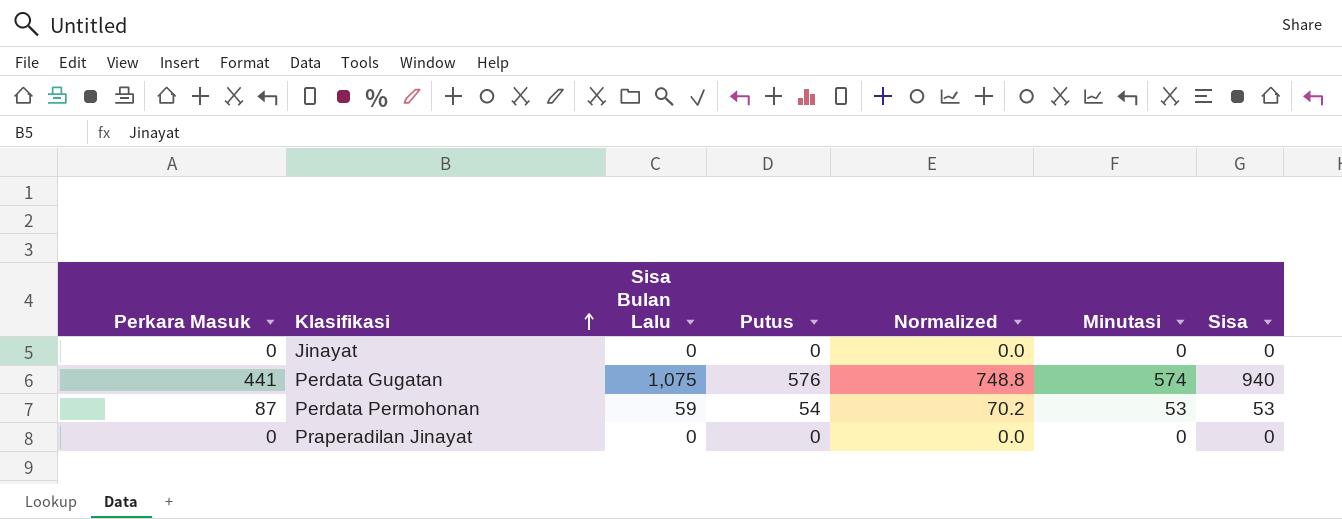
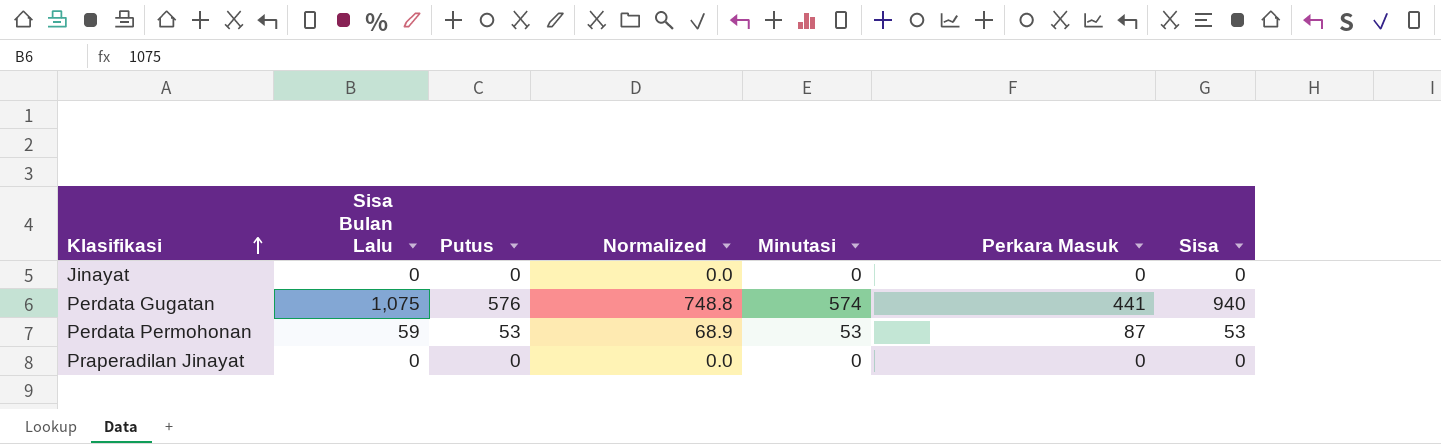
column Perkara Masuk | position: 1 -> 6
Perdata Permohonan | Putus: 54 -> 53
Perdata Permohonan | Normalized: 70.2 -> 68.9

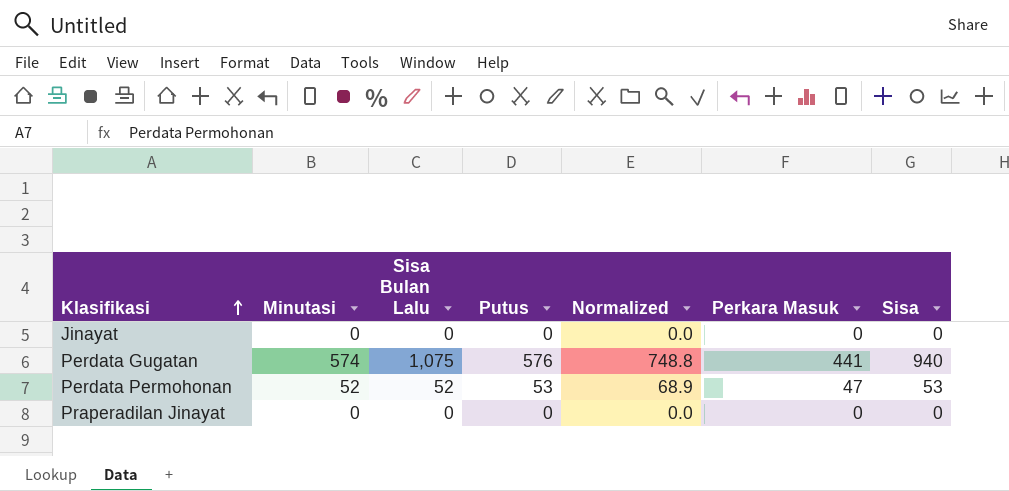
column Minutasi | position: 5 -> 2
Perdata Permohonan | Minutasi: 53 -> 52
Perdata Permohonan | Sisa Bulan Lalu: 59 -> 52
Perdata Permohonan | Perkara Masuk: 87 -> 47

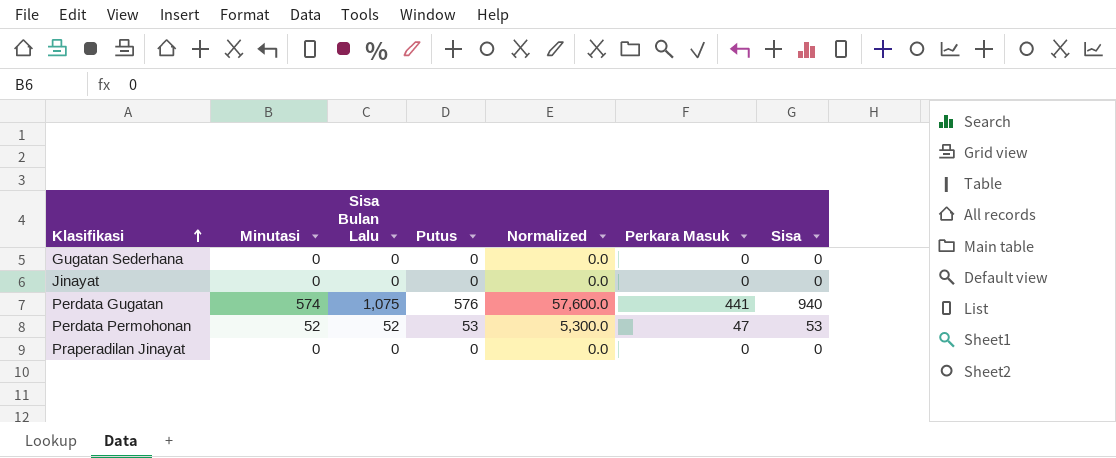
column Normalized | formula: [Putus] * 1.3 -> [Putus] * 100
row Gugatan Sederhana: none -> 0 | 0 | 0 | 0.0 | 0 | 0

